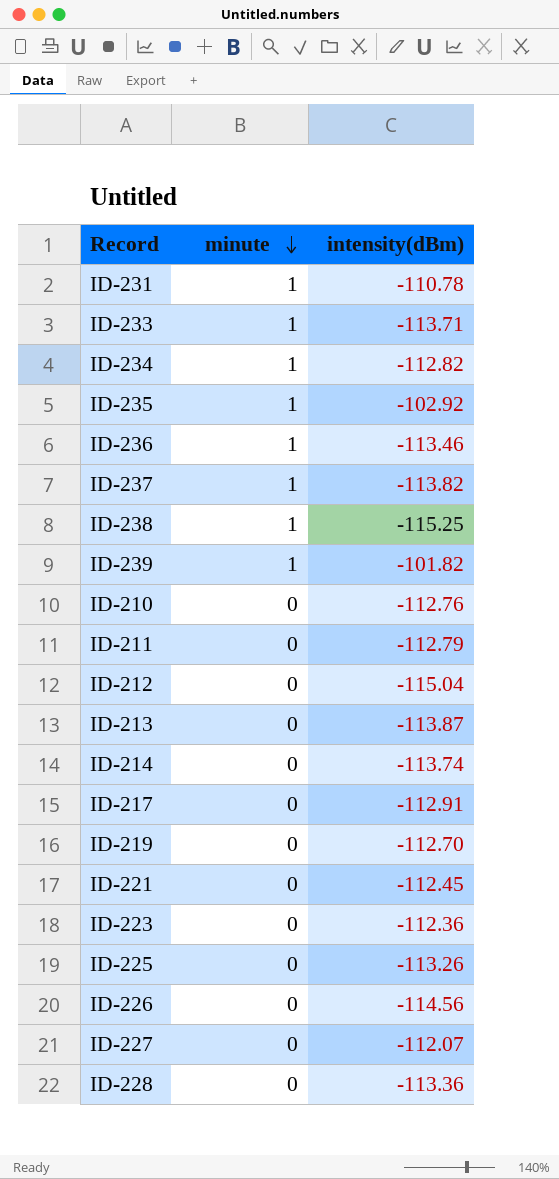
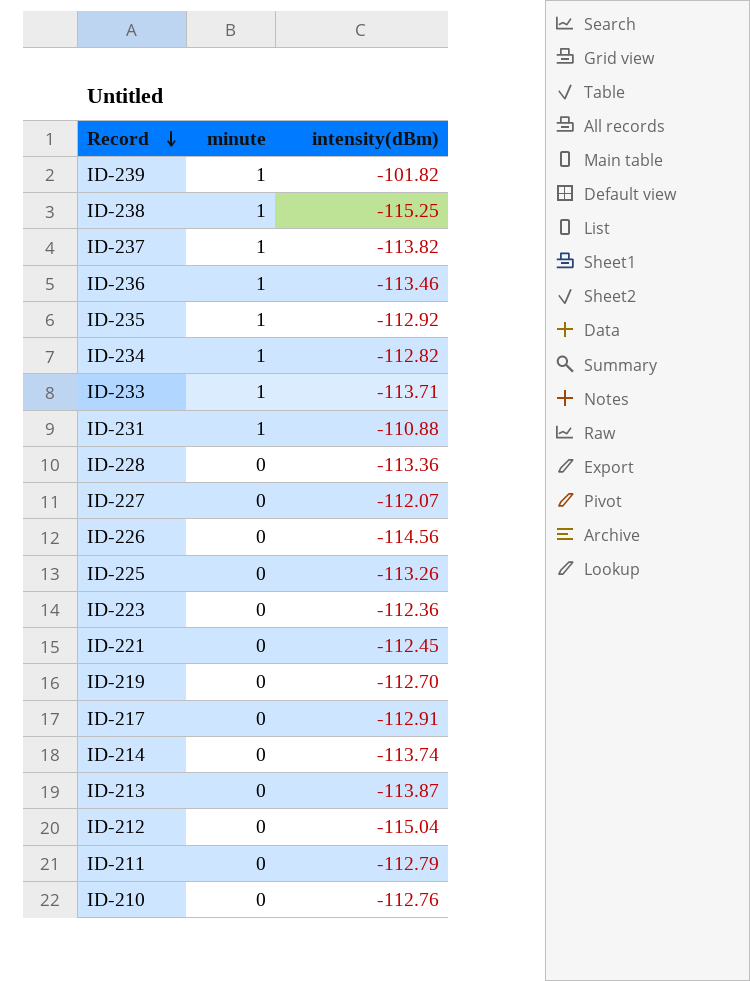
row order: minute descending -> Record descending
ID-235 | intensity(dBm): -102.92 -> -112.92
ID-231 | intensity(dBm): -110.78 -> -110.88

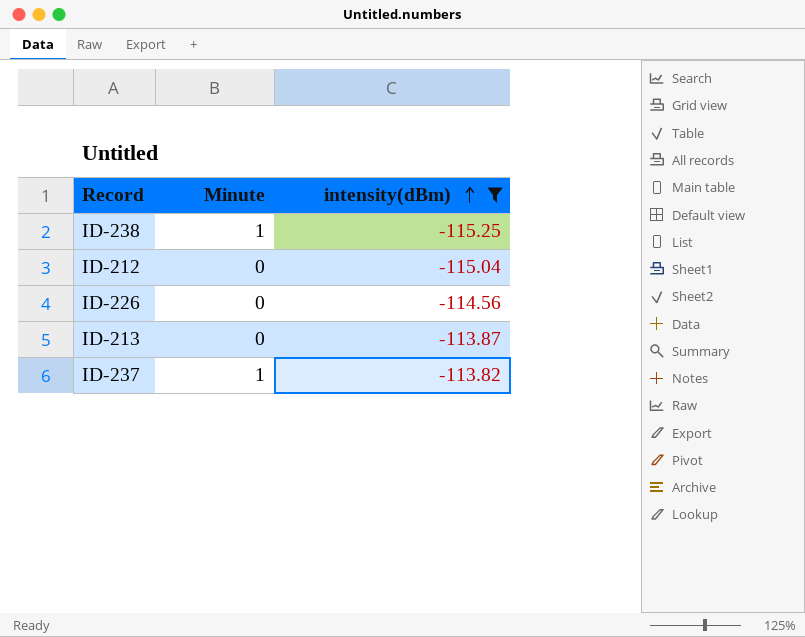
filter: none -> intensity(dBm) <= -113.82
row order: Record descending -> intensity(dBm) ascending
column name: minute -> Minute

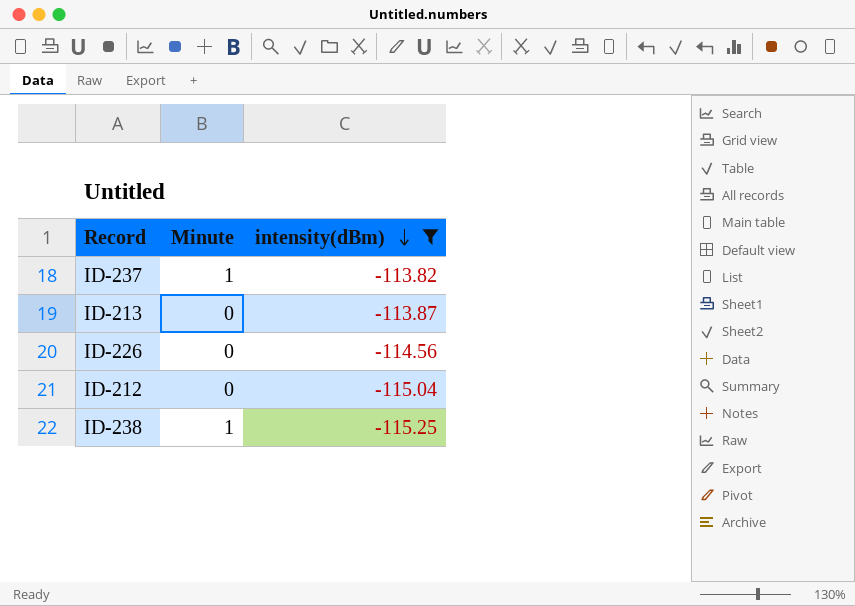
row order: intensity(dBm) ascending -> intensity(dBm) descending

